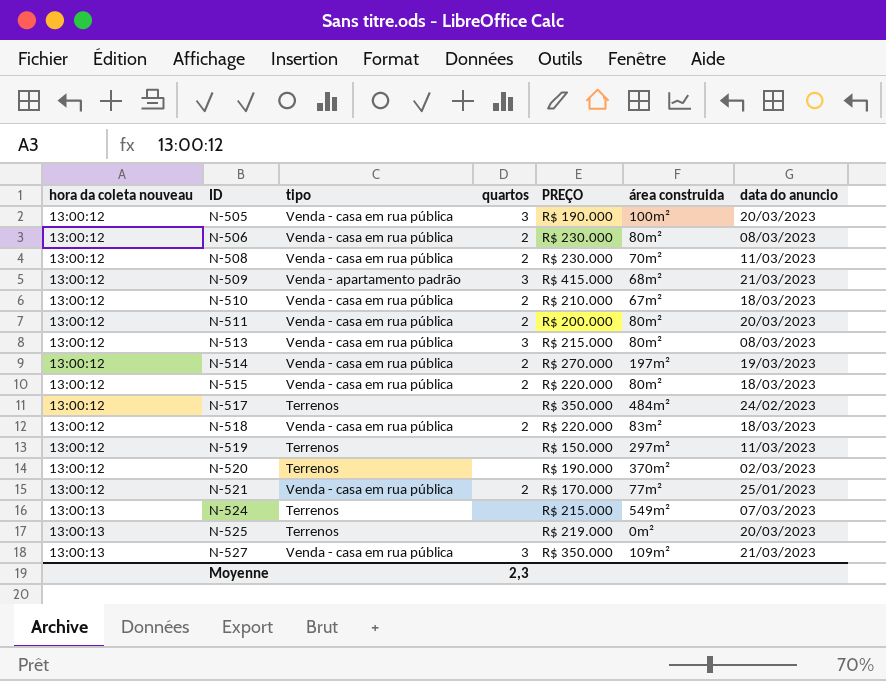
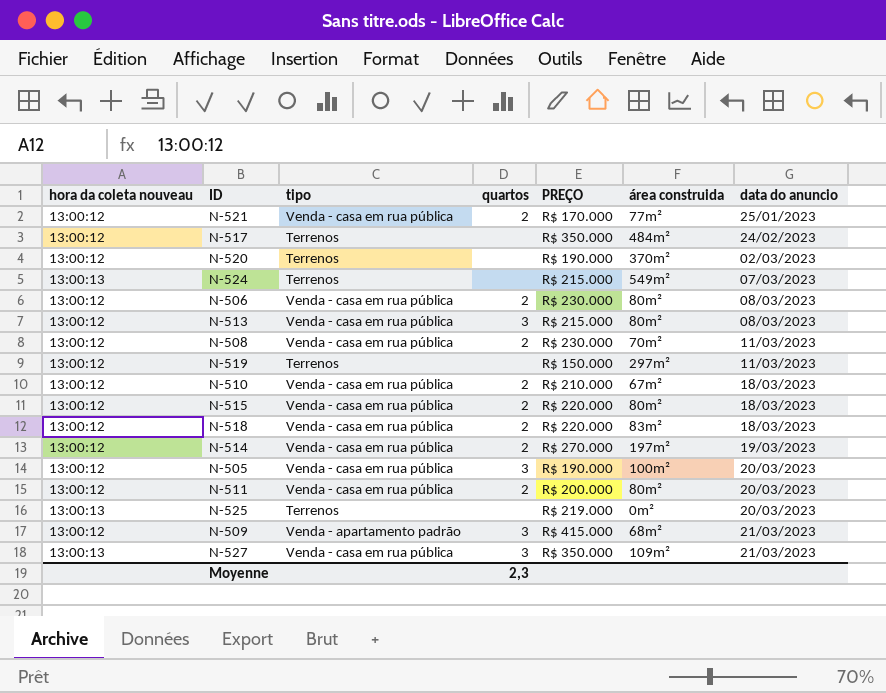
row order: hora da coleta nouveau ascending -> data do anuncio ascending

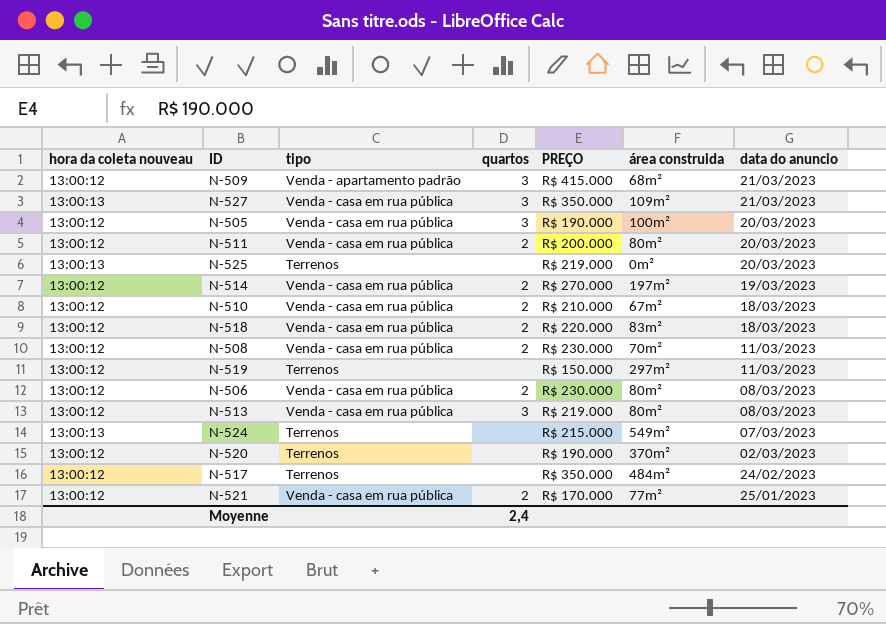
row order: data do anuncio ascending -> data do anuncio descending
row N-515: 13:00:12 | Venda - casa em rua pública | 2 | R$ 220.000 | 80m² | 18/03/2023 -> none
N-513 | PREÇO: R$ 215.000 -> R$ 219.000
Moyenne | quartos: 2,3 -> 2,4

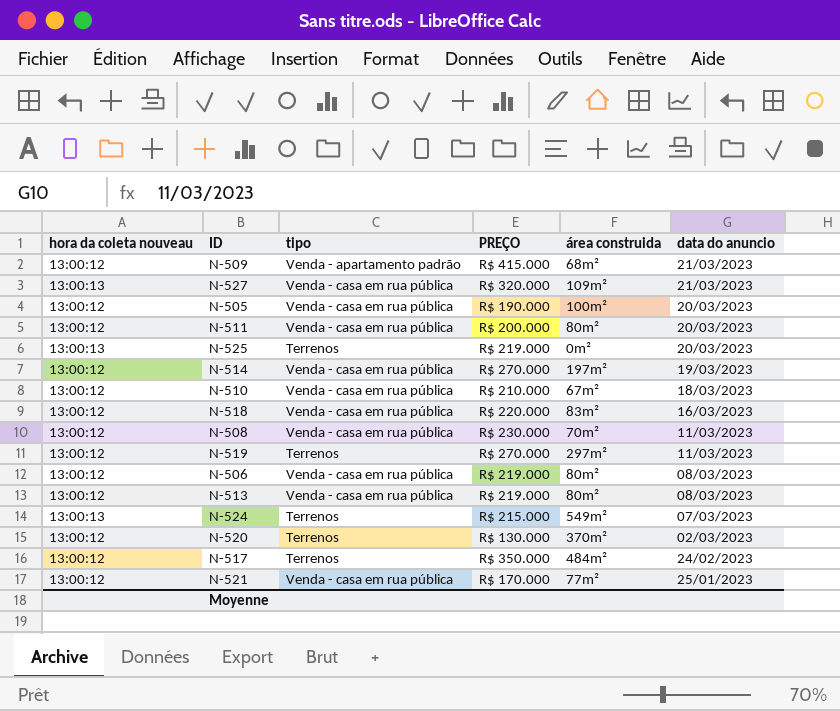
column quartos | position: 4 -> none
N-527 | PREÇO: R$ 350.000 -> R$ 320.000
N-518 | data do anuncio: 18/03/2023 -> 16/03/2023
N-519 | PREÇO: R$ 150.000 -> R$ 270.000
N-506 | PREÇO: R$ 230.000 -> R$ 219.000
N-520 | PREÇO: R$ 190.000 -> R$ 130.000

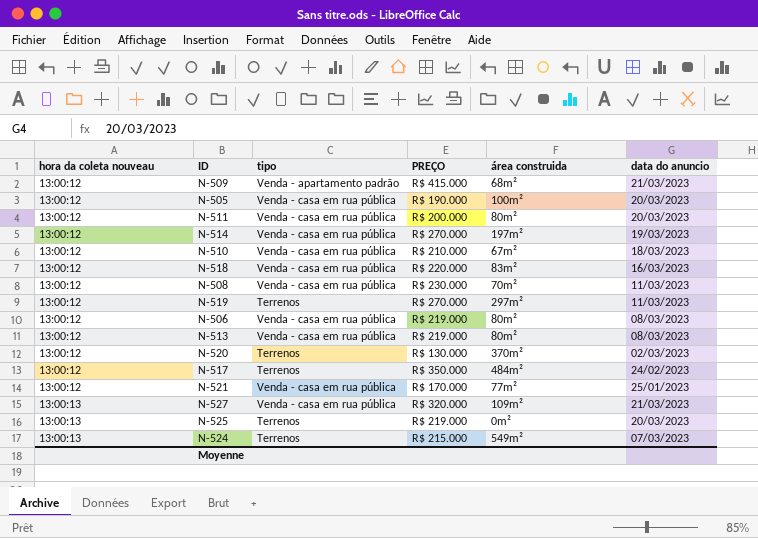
row order: data do anuncio descending -> hora da coleta nouveau ascending

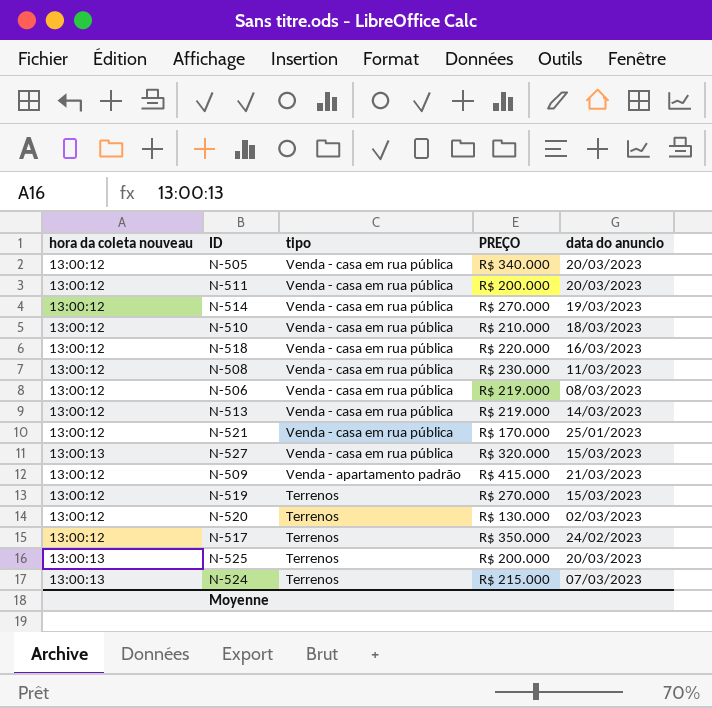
row order: hora da coleta nouveau ascending -> tipo descending
column área construida | position: 5 -> none
N-505 | PREÇO: R$ 190.000 -> R$ 340.000
N-513 | data do anuncio: 08/03/2023 -> 14/03/2023
N-527 | data do anuncio: 21/03/2023 -> 15/03/2023
N-519 | data do anuncio: 11/03/2023 -> 15/03/2023
N-525 | PREÇO: R$ 219.000 -> R$ 200.000

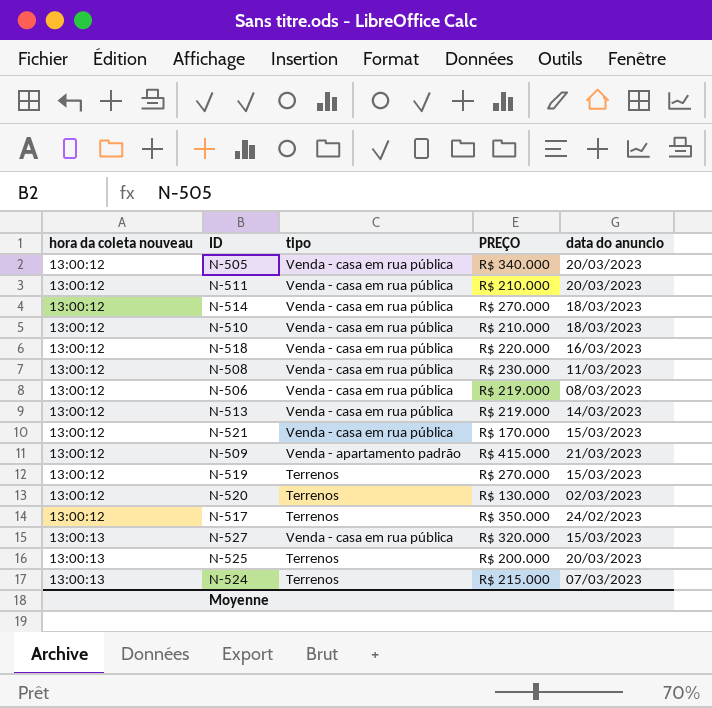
row order: tipo descending -> hora da coleta nouveau ascending
N-511 | PREÇO: R$ 200.000 -> R$ 210.000
N-514 | data do anuncio: 19/03/2023 -> 18/03/2023
N-521 | data do anuncio: 25/01/2023 -> 15/03/2023

